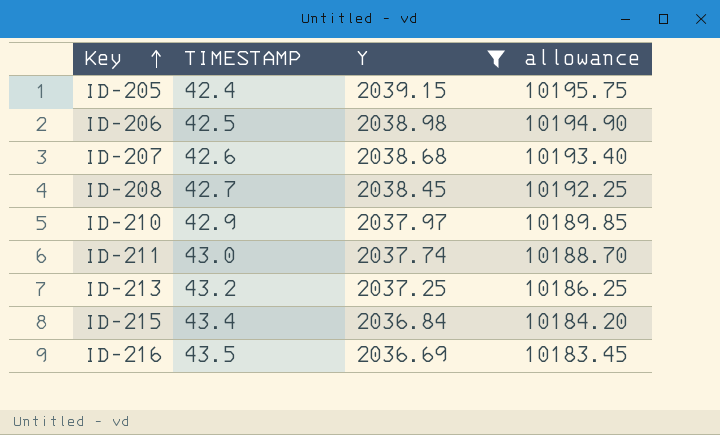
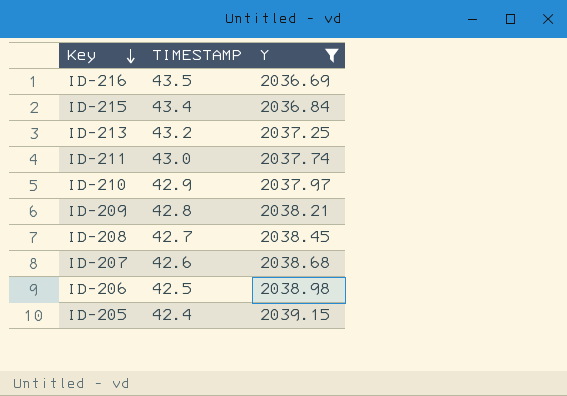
row order: Key ascending -> Key descending
column allowance | formula: [Y] * 5 -> none
row ID-209: none -> 42.8 | 2038.21

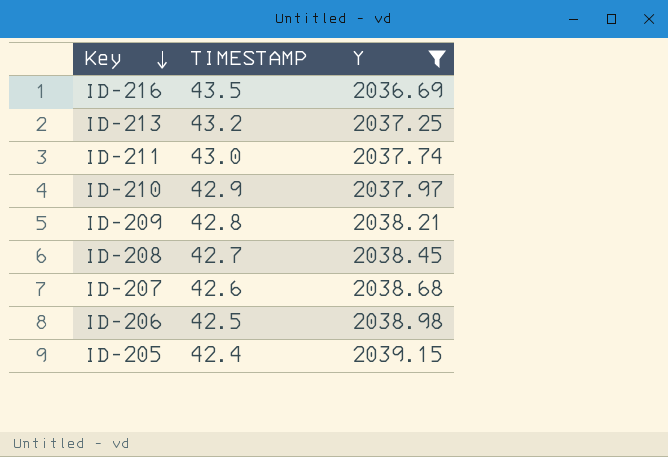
row ID-215: 43.4 | 2036.84 -> none

